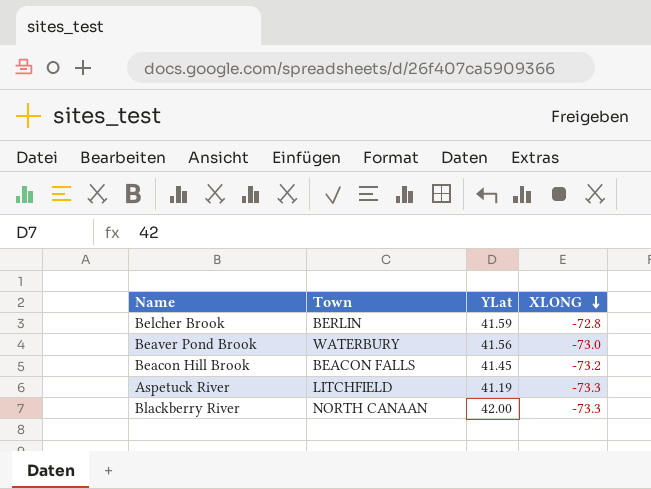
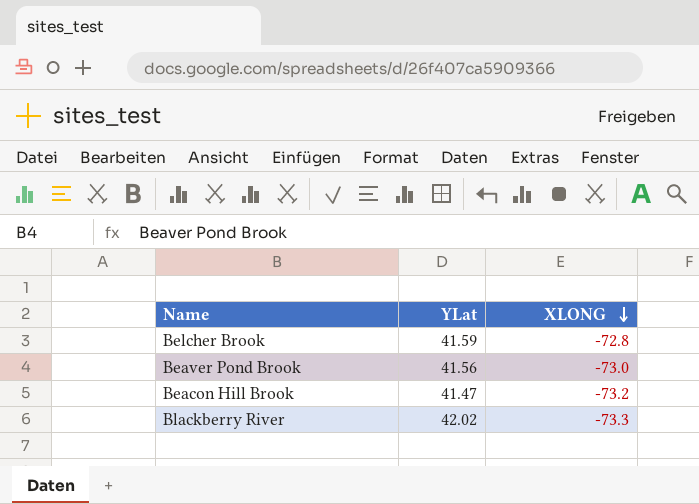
column Town | position: 2 -> none
row Aspetuck River: LITCHFIELD | 41.19 | -73.3 -> none
Beacon Hill Brook | YLat: 41.45 -> 41.47
Blackberry River | YLat: 42.00 -> 42.02

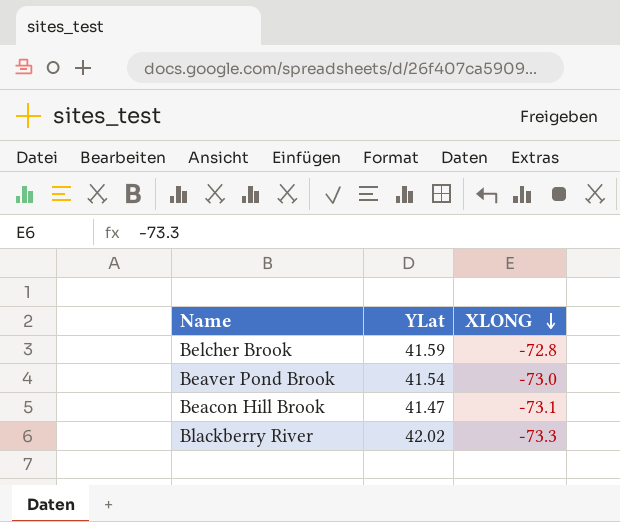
Beaver Pond Brook | YLat: 41.56 -> 41.54
Beacon Hill Brook | XLONG: -73.2 -> -73.1

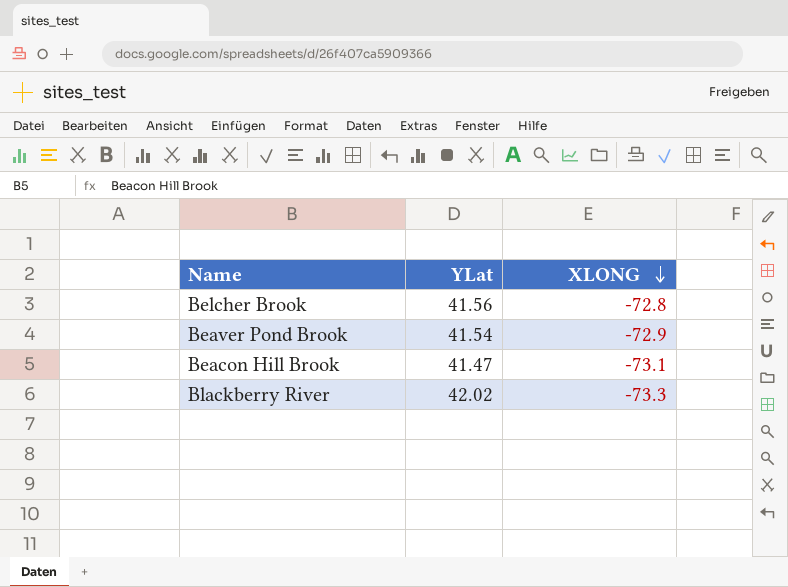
Belcher Brook | YLat: 41.59 -> 41.56
Beaver Pond Brook | XLONG: -73.0 -> -72.9

